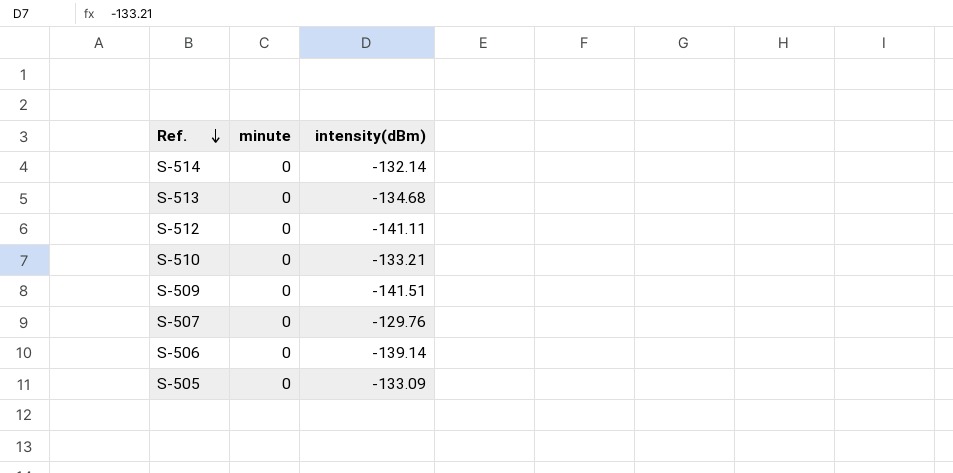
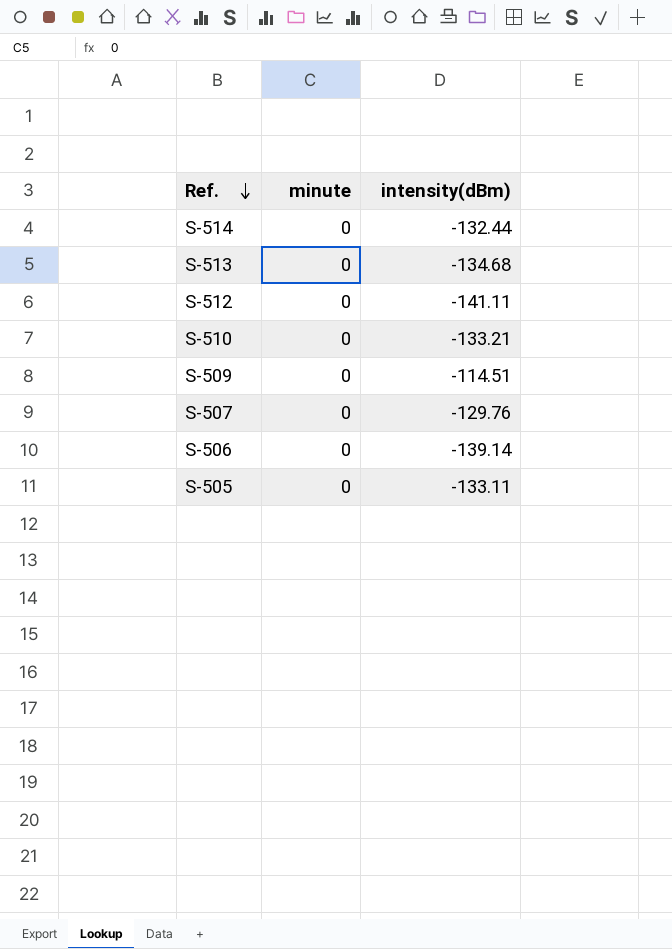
S-514 | intensity(dBm): -132.14 -> -132.44
S-509 | intensity(dBm): -141.51 -> -114.51
S-505 | intensity(dBm): -133.09 -> -133.11

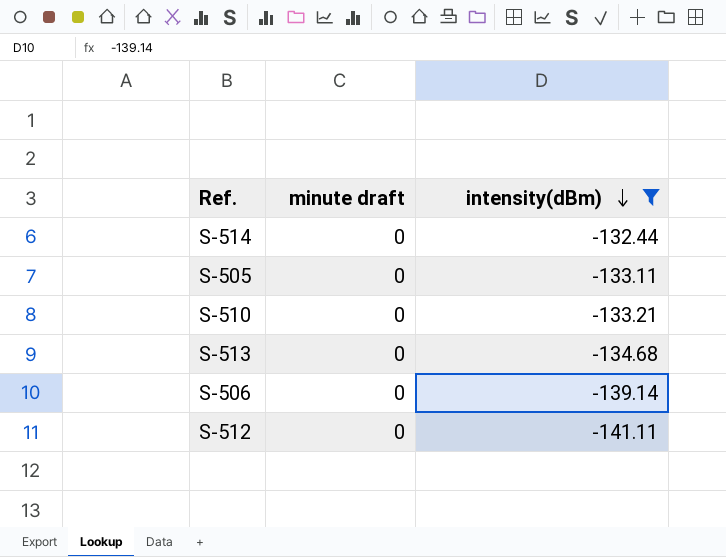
filter: none -> intensity(dBm) <= -132.44
row order: Ref. descending -> intensity(dBm) descending
column name: minute -> minute draft

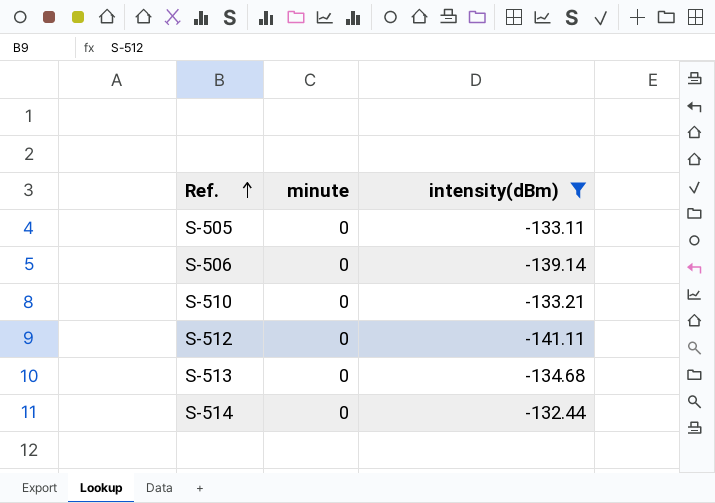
row order: intensity(dBm) descending -> Ref. ascending
column name: minute draft -> minute

